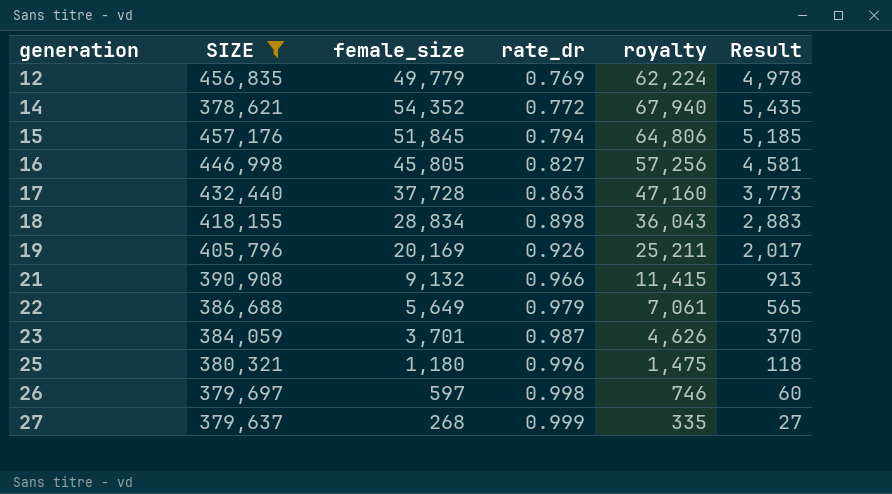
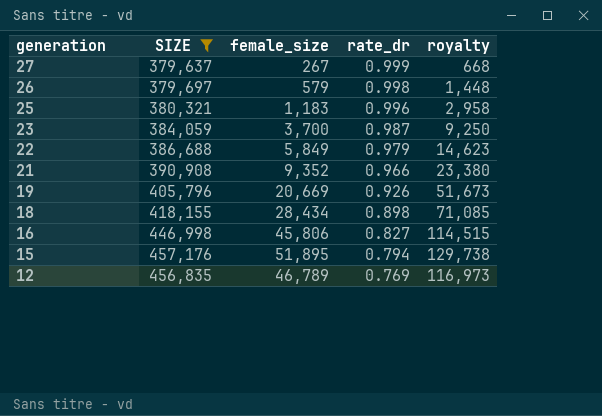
row order: generation ascending -> generation descending
column Result | formula: [female_size] * 0.1 -> none
column royalty | formula: [female_size] * 1.25 -> [female_size] * 2.5
row 14: 378,621 | 54,352 | 0.772 | 67,940 | 5,435 -> none
row 17: 432,440 | 37,728 | 0.863 | 47,160 | 3,773 -> none
27 | female_size: 268 -> 267
26 | female_size: 597 -> 579
25 | female_size: 1,180 -> 1,183
23 | female_size: 3,701 -> 3,700
22 | female_size: 5,649 -> 5,849
21 | female_size: 9,132 -> 9,352
19 | female_size: 20,169 -> 20,669
18 | female_size: 28,834 -> 28,434
16 | female_size: 45,805 -> 45,806
15 | female_size: 51,845 -> 51,895
12 | female_size: 49,779 -> 46,789

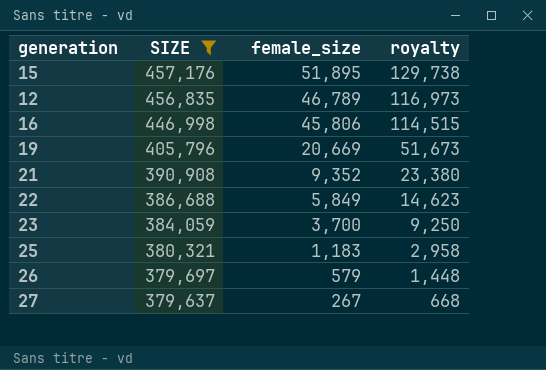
row order: generation descending -> SIZE descending
column rate_dr | position: 4 -> none
row 18: 418,155 | 28,434 | 0.898 | 71,085 -> none

